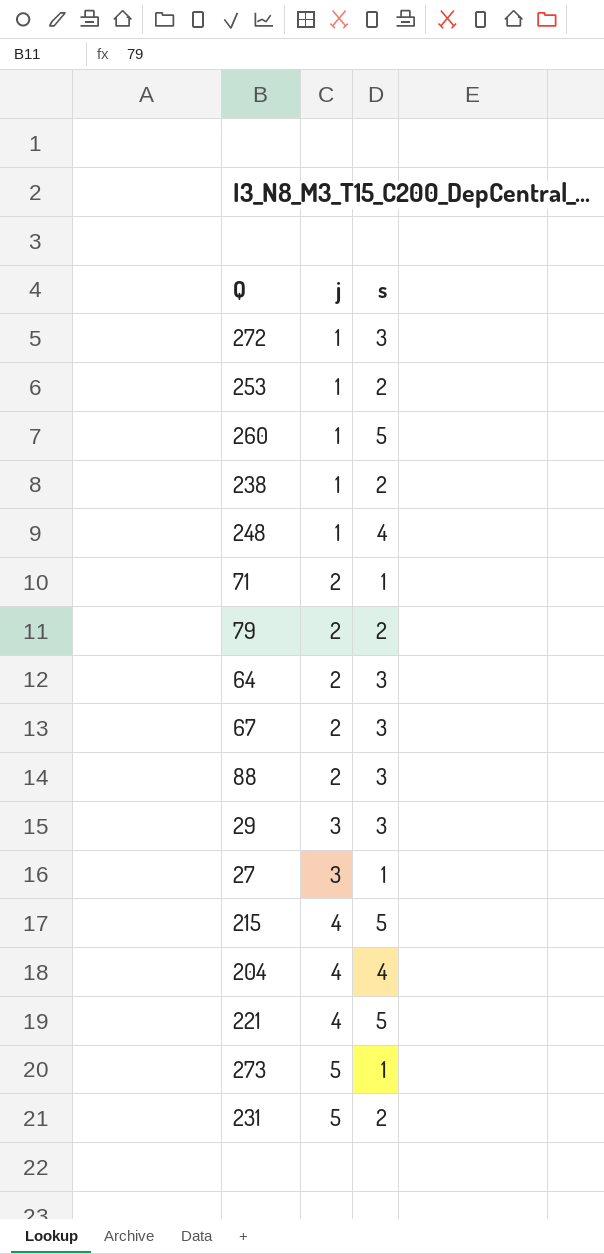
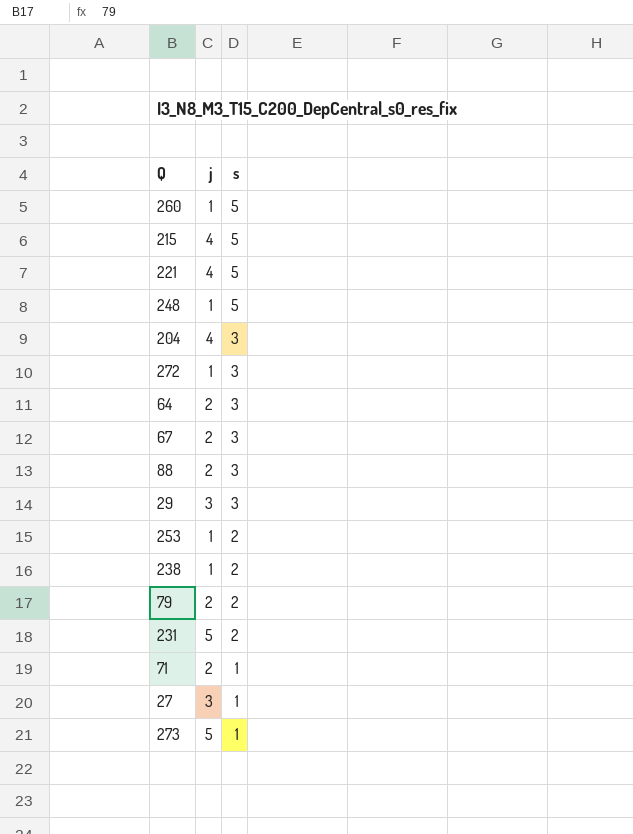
row order: j ascending -> s descending
248 | s: 4 -> 5
204 | s: 4 -> 3

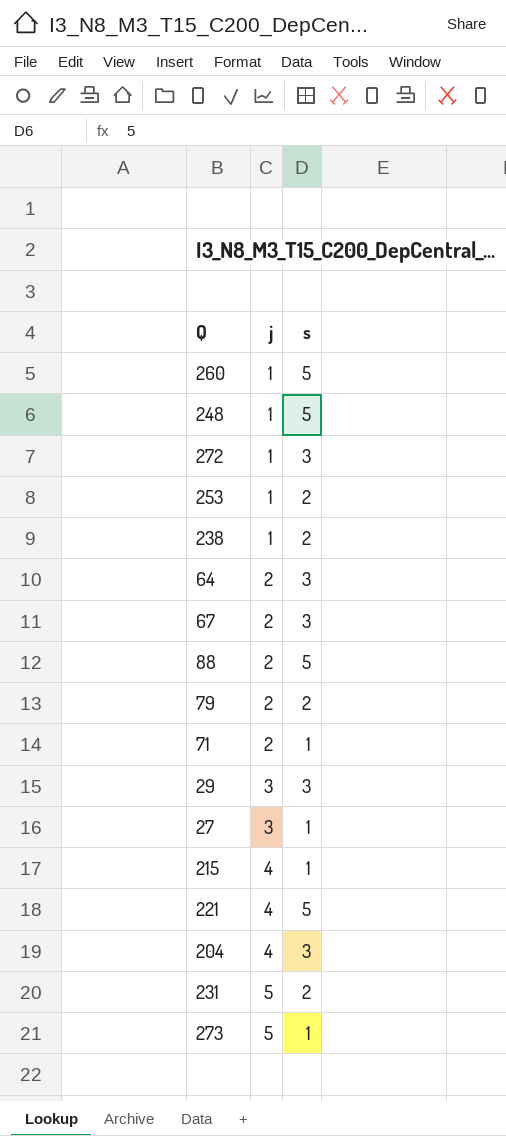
row order: s descending -> j ascending
88 | s: 3 -> 5
215 | s: 5 -> 1

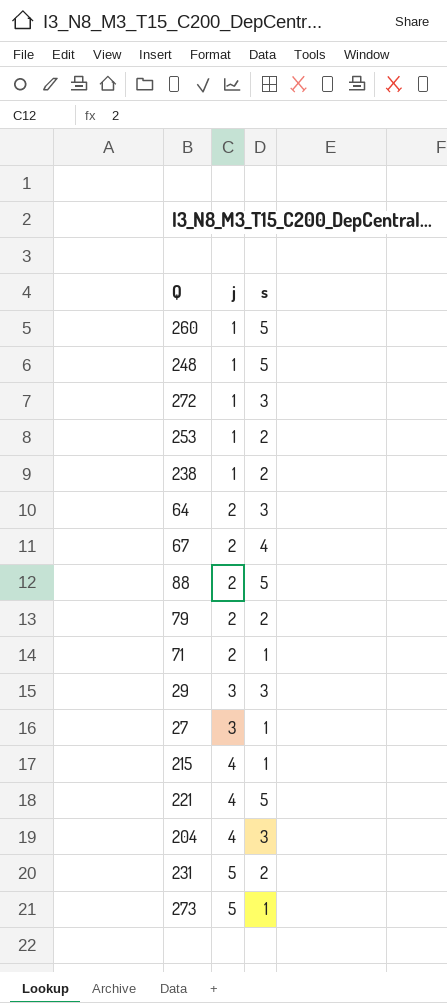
67 | s: 3 -> 4

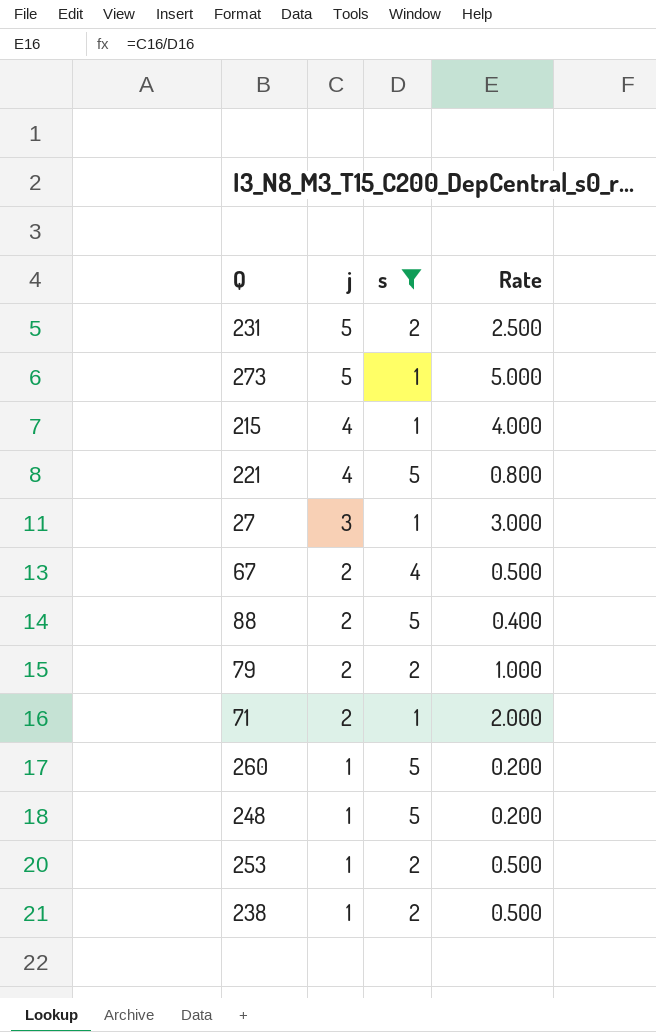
filter: none -> s != 3
row order: j ascending -> j descending
column Rate | formula: none -> [j] / [s]

